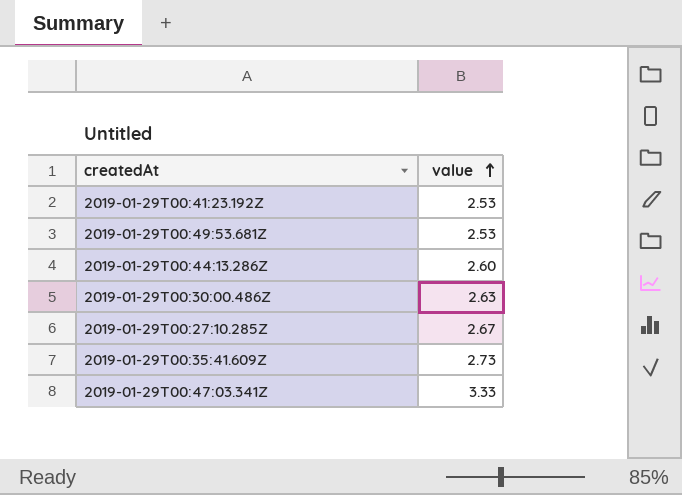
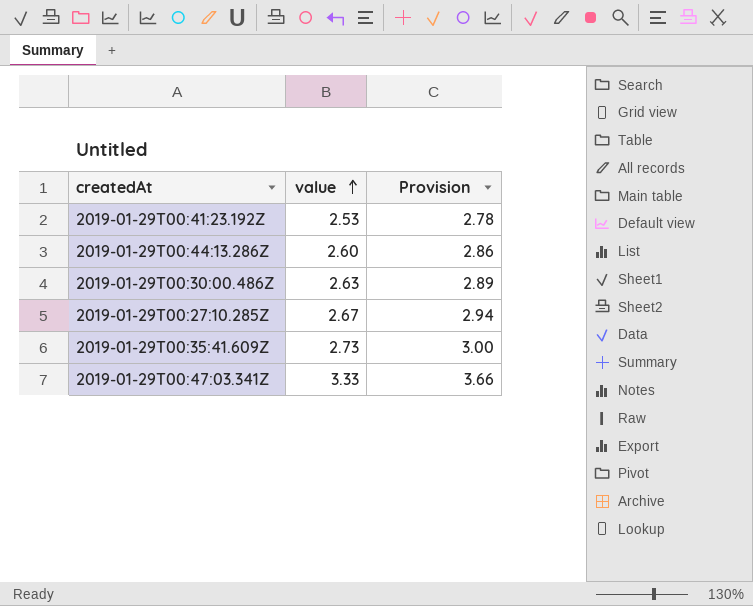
column Provision | formula: none -> [value] * 1.1
row 2019-01-29T00:49:53.681Z: 2.53 -> none

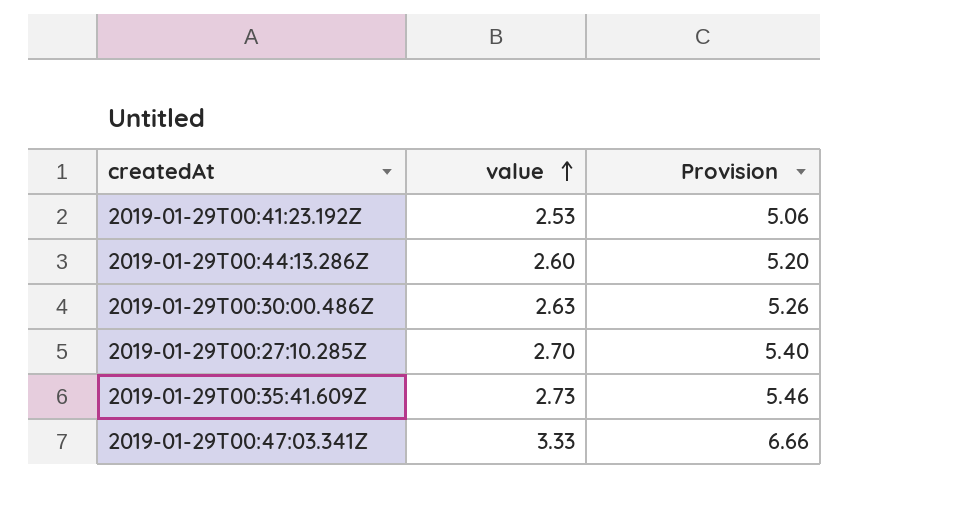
column Provision | formula: [value] * 1.1 -> [value] * 2
2019-01-29T00:27:10.285Z | value: 2.67 -> 2.70

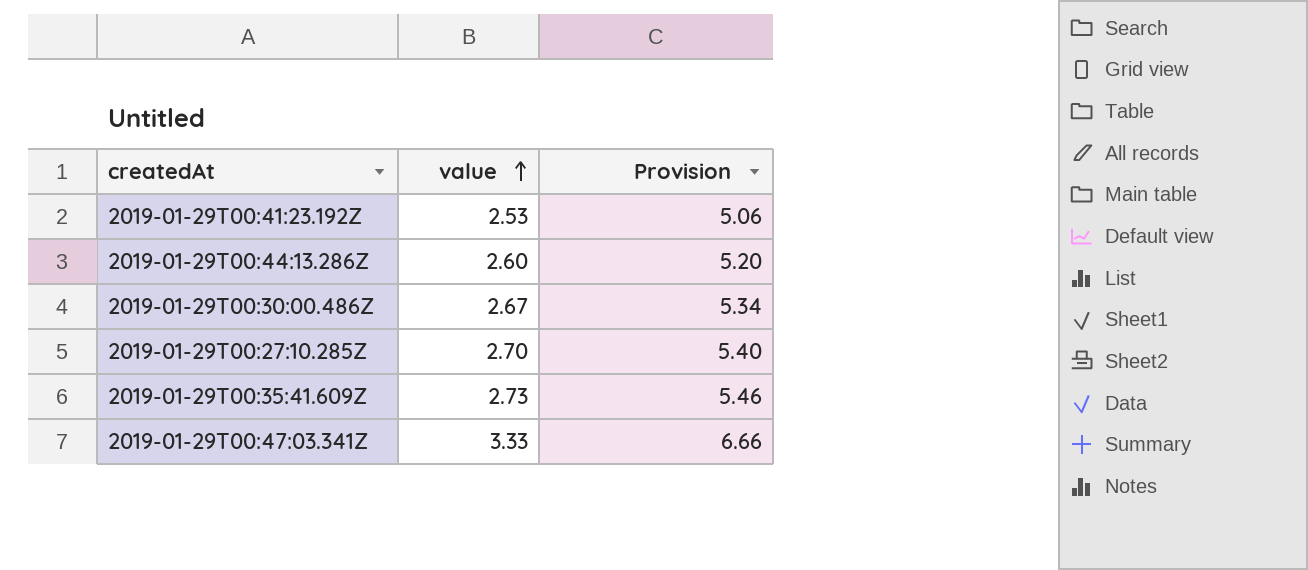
2019-01-29T00:30:00.486Z | value: 2.63 -> 2.67
2019-01-29T00:30:00.486Z | Provision: 5.26 -> 5.34

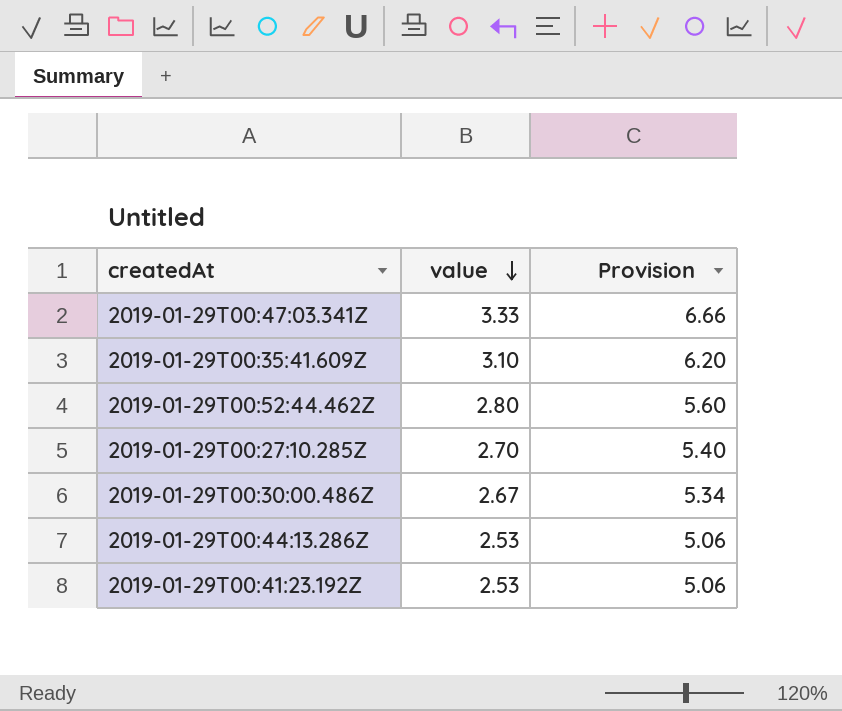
row order: value ascending -> value descending
2019-01-29T00:35:41.609Z | value: 2.73 -> 3.10
2019-01-29T00:35:41.609Z | Provision: 5.46 -> 6.20
row 2019-01-29T00:52:44.462Z: none -> 2.80 | 5.60
2019-01-29T00:44:13.286Z | value: 2.60 -> 2.53
2019-01-29T00:44:13.286Z | Provision: 5.20 -> 5.06

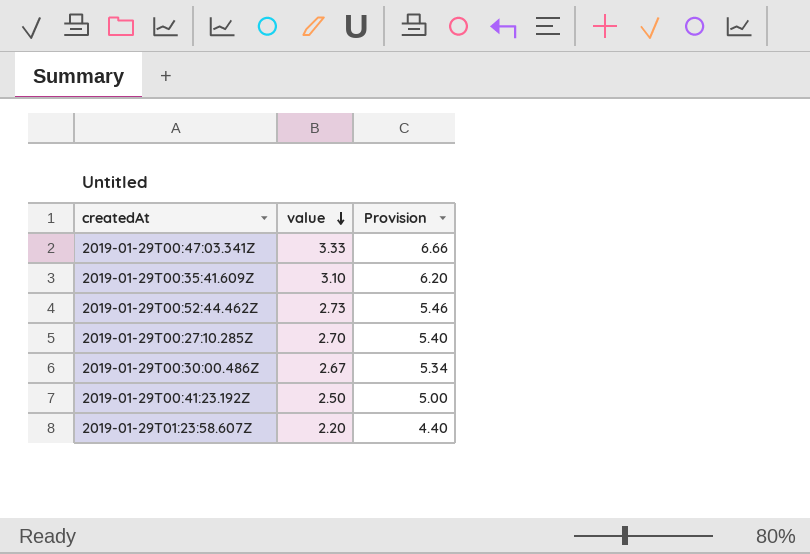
row 2019-01-29T00:44:13.286Z: 2.53 | 5.06 -> none
2019-01-29T00:52:44.462Z | value: 2.80 -> 2.73
2019-01-29T00:52:44.462Z | Provision: 5.60 -> 5.46
2019-01-29T00:41:23.192Z | value: 2.53 -> 2.50
2019-01-29T00:41:23.192Z | Provision: 5.06 -> 5.00
row 2019-01-29T01:23:58.607Z: none -> 2.20 | 4.40

